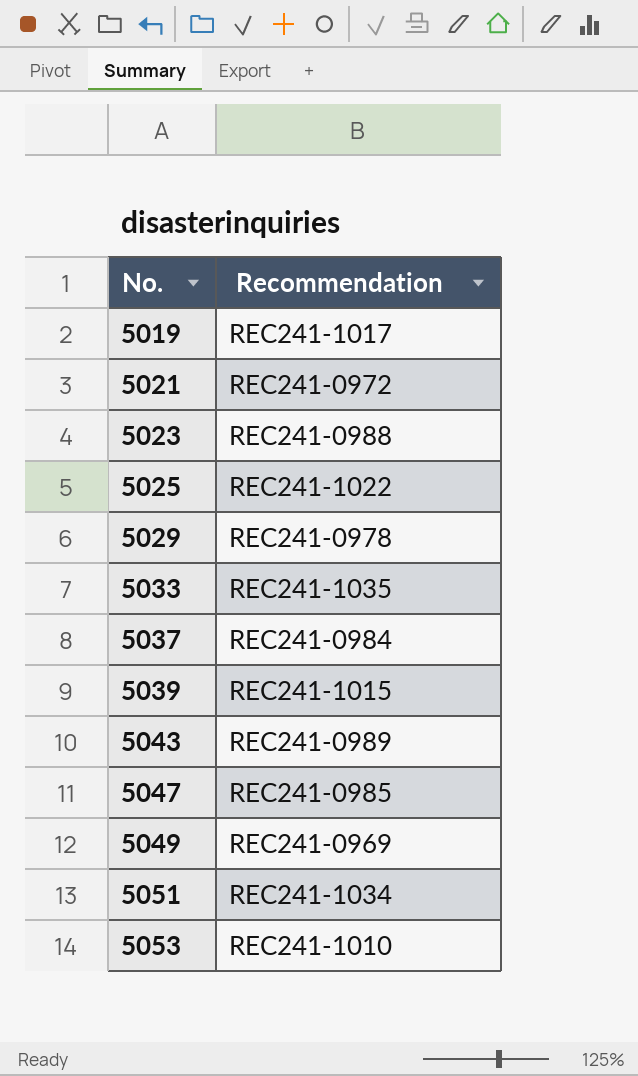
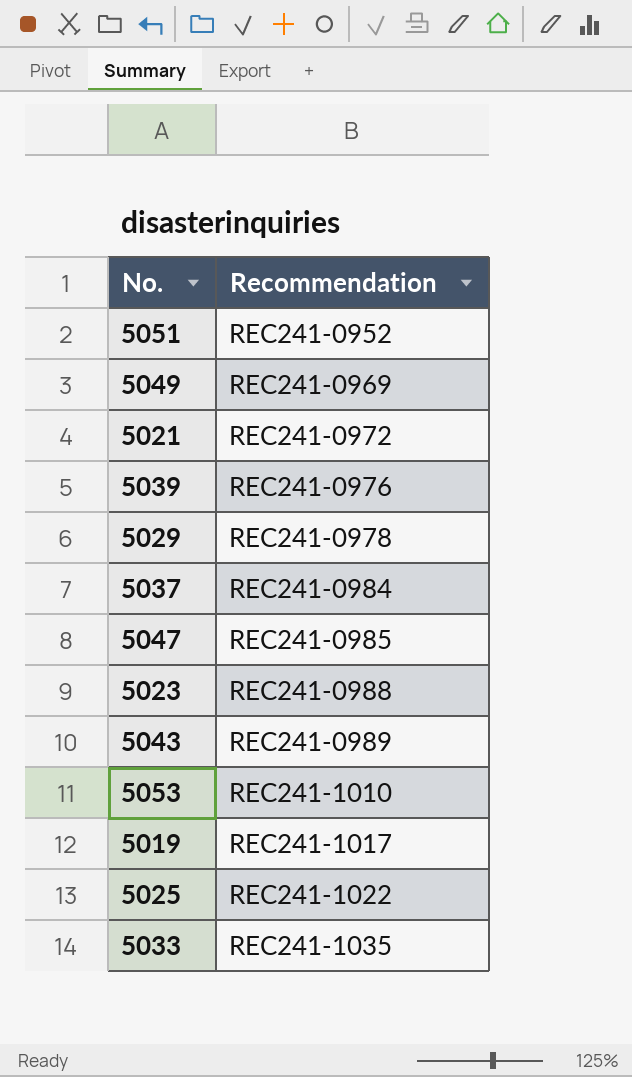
row order: No. ascending -> Recommendation ascending
5051 | Recommendation: REC241-1034 -> REC241-0952
5039 | Recommendation: REC241-1015 -> REC241-0976

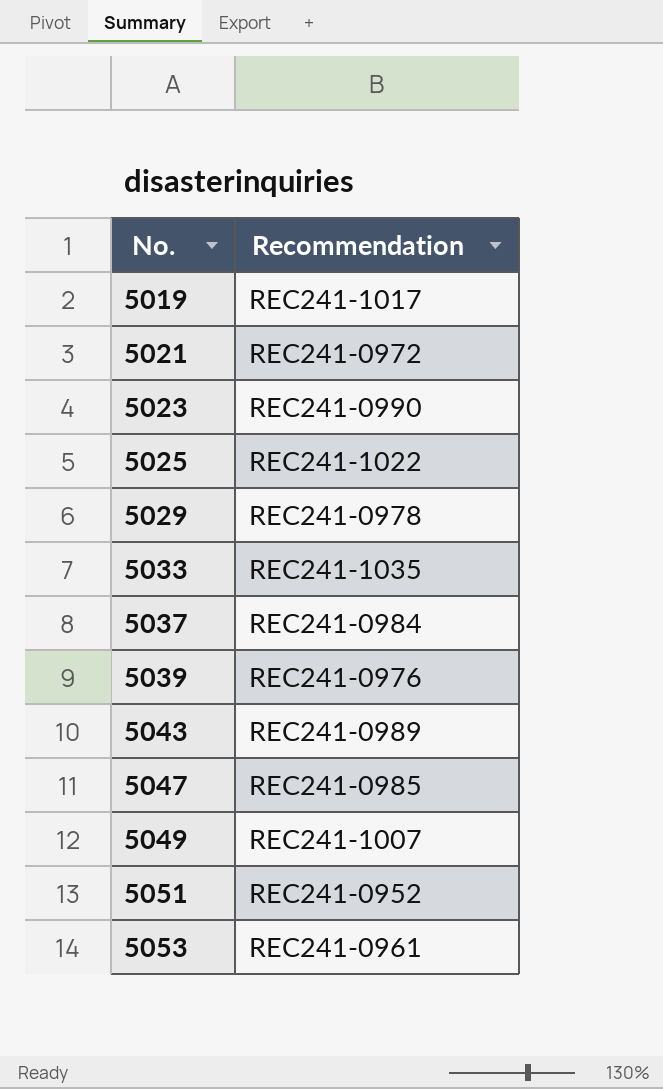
row order: Recommendation ascending -> No. ascending
5023 | Recommendation: REC241-0988 -> REC241-0990
5049 | Recommendation: REC241-0969 -> REC241-1007
5053 | Recommendation: REC241-1010 -> REC241-0961

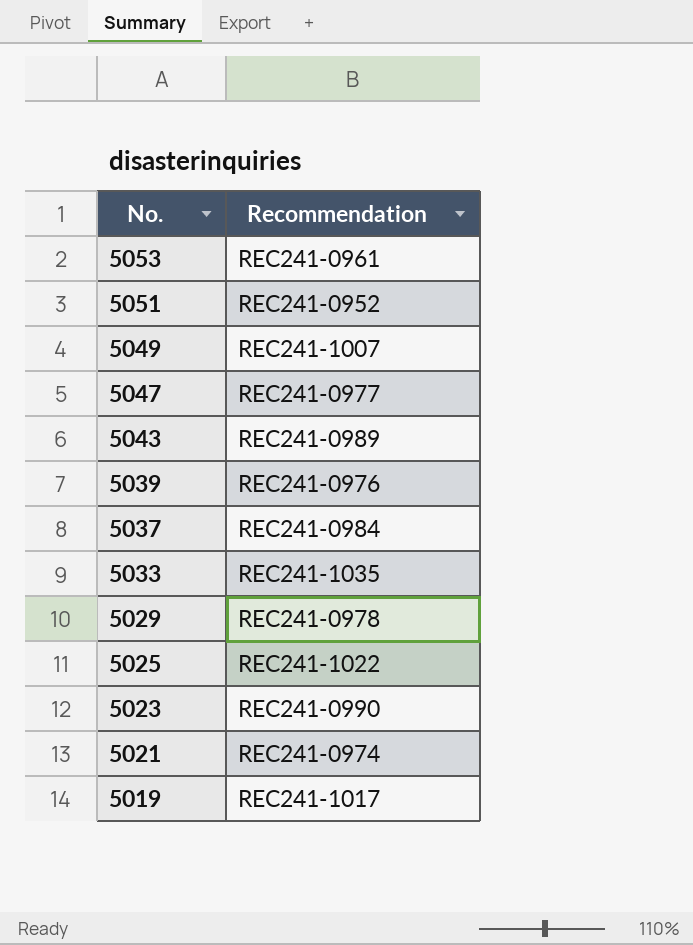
row order: No. ascending -> No. descending
5047 | Recommendation: REC241-0985 -> REC241-0977
5021 | Recommendation: REC241-0972 -> REC241-0974

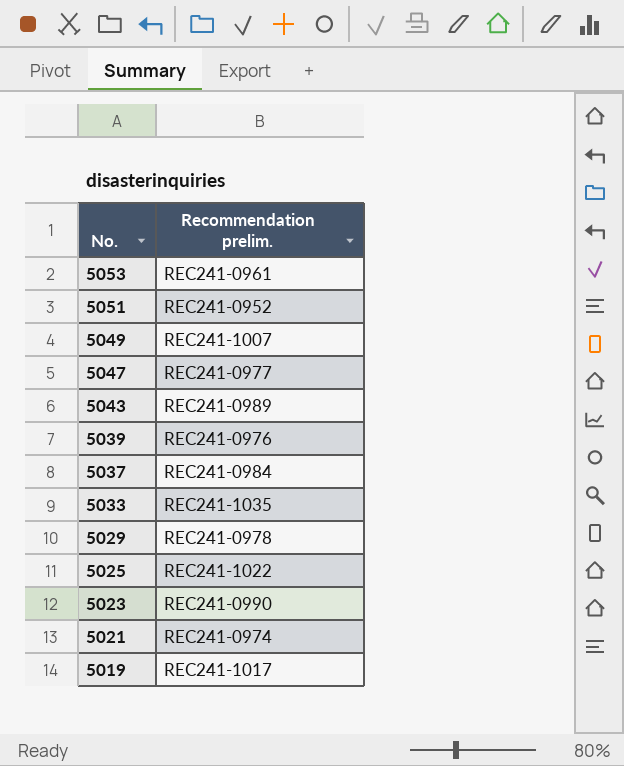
column name: Recommendation -> Recommendation prelim.

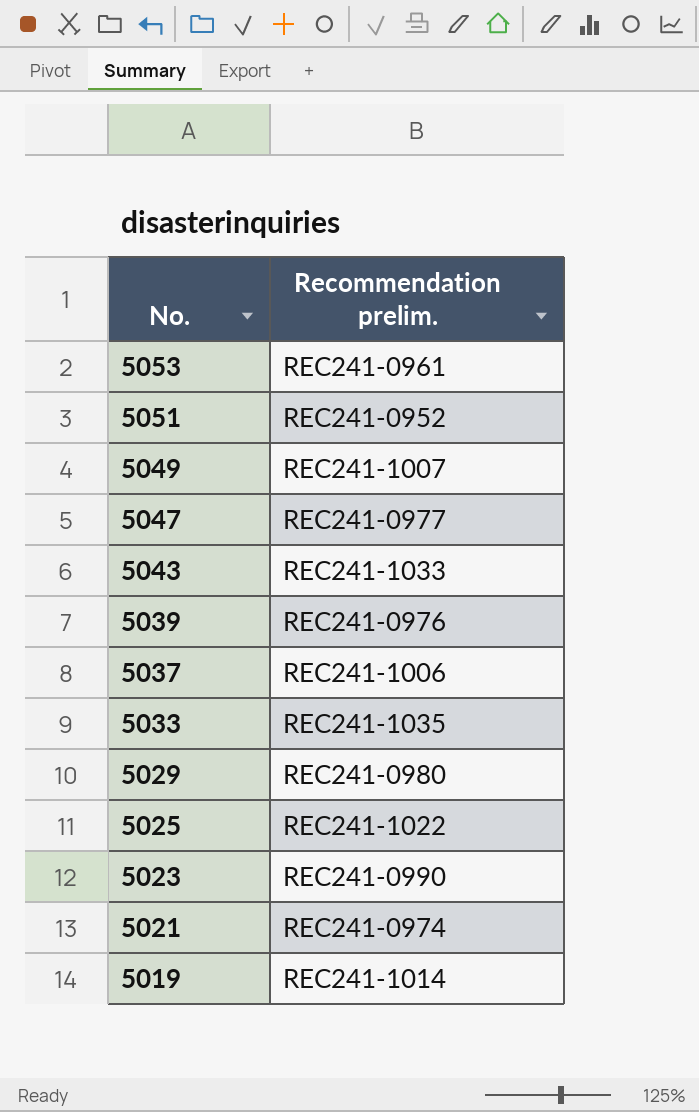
5043 | Recommendation prelim.: REC241-0989 -> REC241-1033
5037 | Recommendation prelim.: REC241-0984 -> REC241-1006
5029 | Recommendation prelim.: REC241-0978 -> REC241-0980
5019 | Recommendation prelim.: REC241-1017 -> REC241-1014

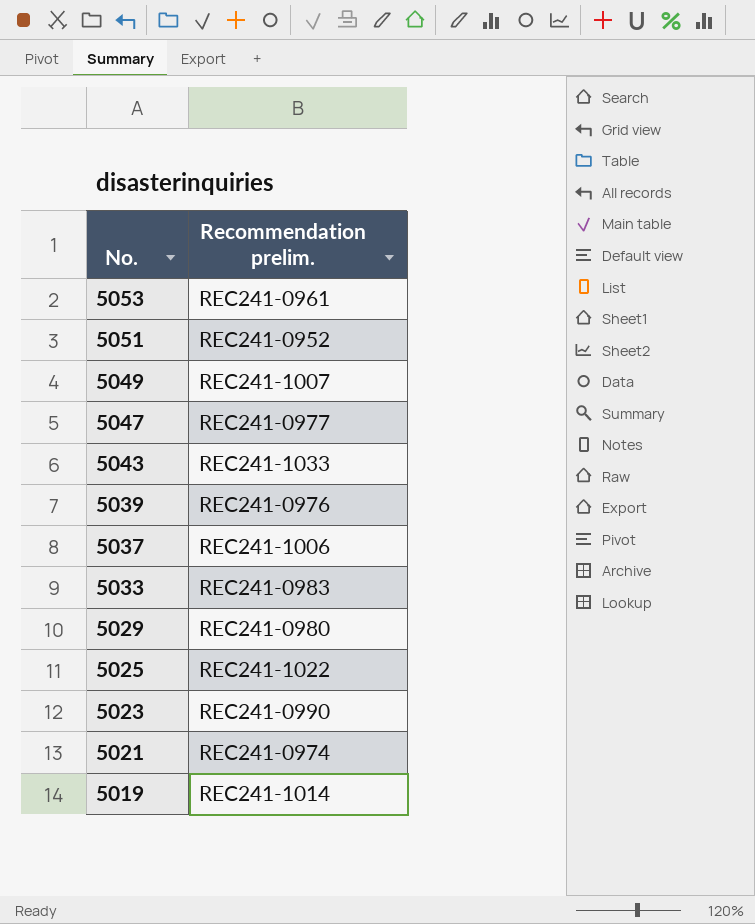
5033 | Recommendation prelim.: REC241-1035 -> REC241-0983

